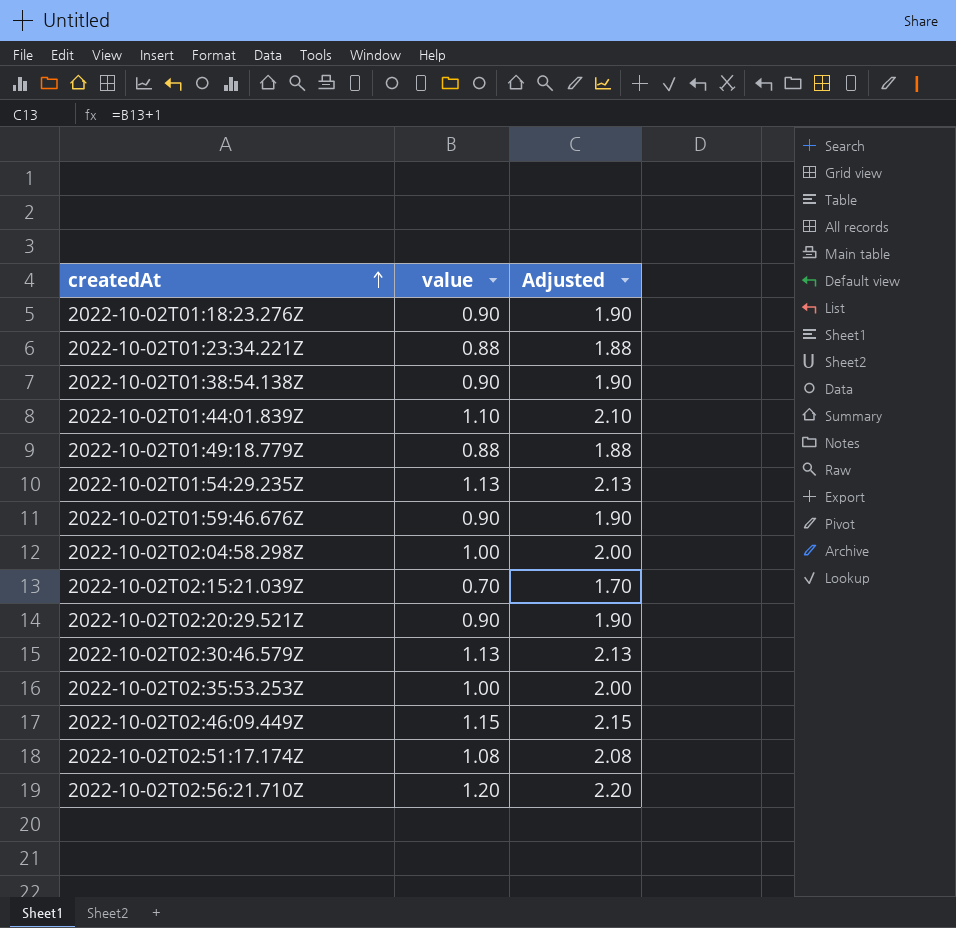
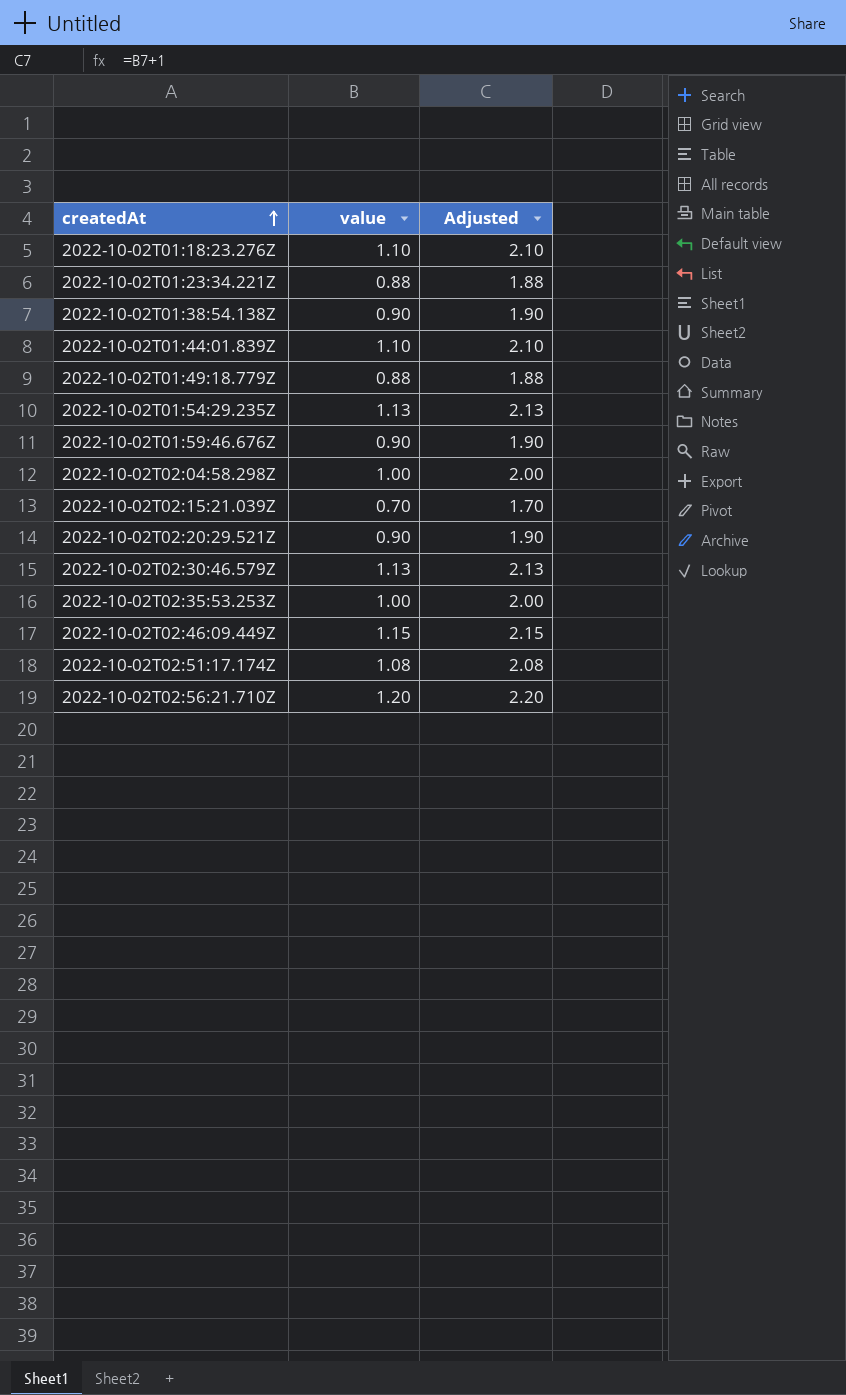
2022-10-02T01:18:23.276Z | value: 0.90 -> 1.10
2022-10-02T01:18:23.276Z | Adjusted: 1.90 -> 2.10

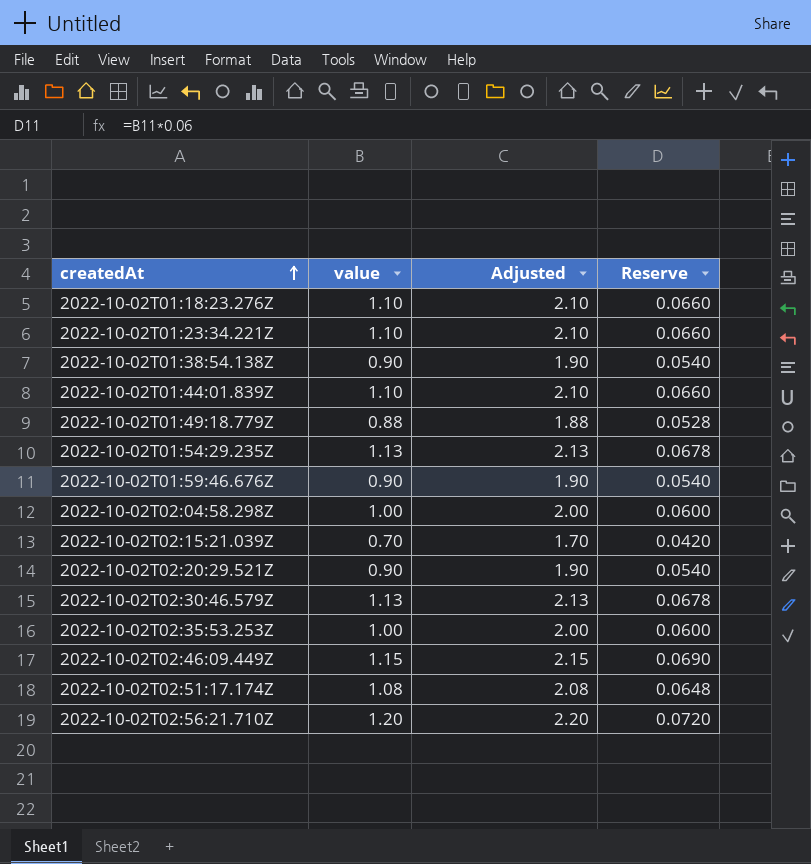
column Reserve | formula: none -> [value] * 0.06
2022-10-02T01:23:34.221Z | value: 0.88 -> 1.10
2022-10-02T01:23:34.221Z | Adjusted: 1.88 -> 2.10

